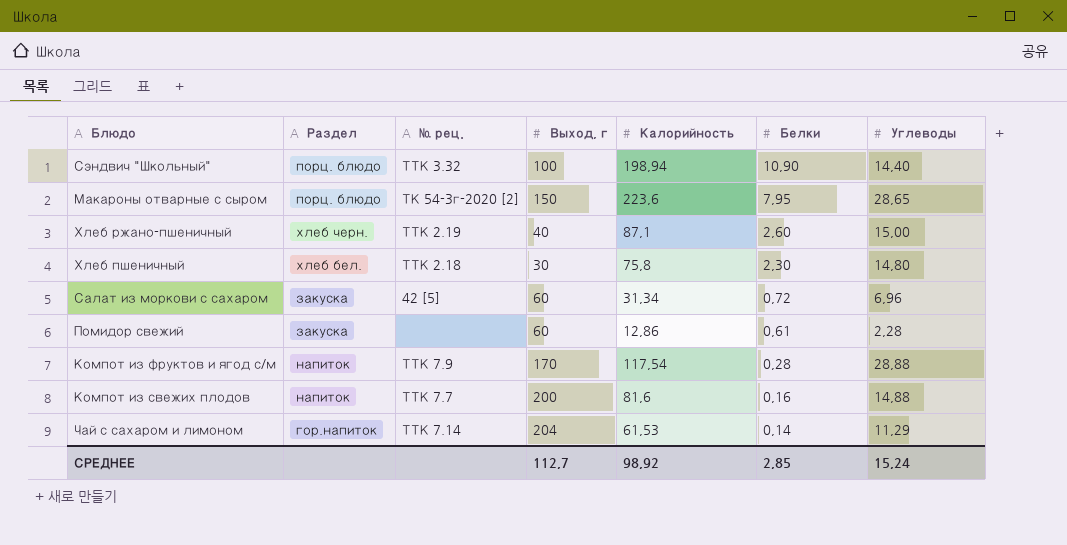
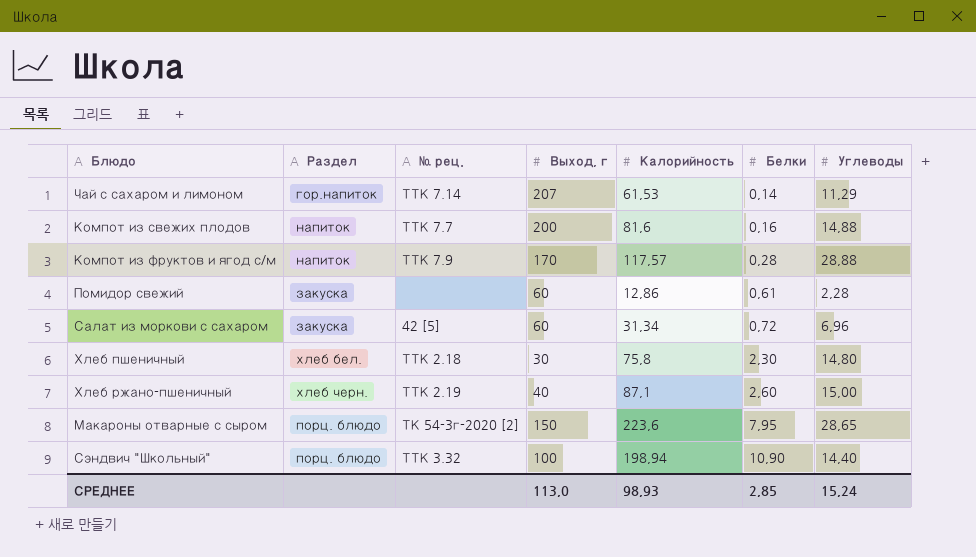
row order: Белки descending -> Белки ascending
Чай с сахаром и лимоном | Выход, г: 204 -> 207
Компот из фруктов и ягод с/м | Калорийность: 117,54 -> 117,57
СРЕДНЕЕ | Выход, г: 112,7 -> 113,0
СРЕДНЕЕ | Калорийность: 98,92 -> 98,93

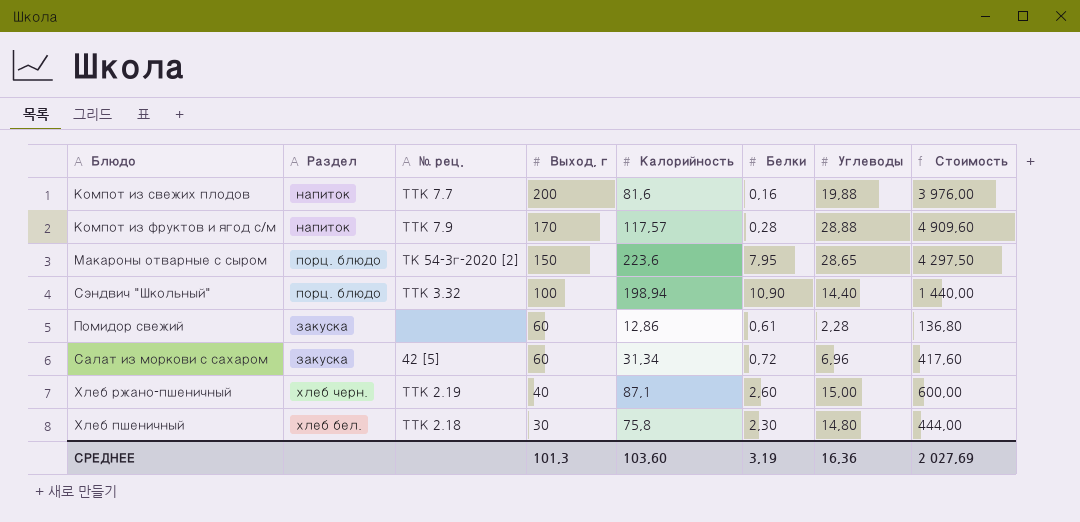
row order: Белки ascending -> Выход, г descending
column Стоимость | formula: none -> [Выход, г] * [Углеводы]
row Чай с сахаром и лимоном: гор.напиток | ТТК 7.14 | 207 | 61,53 | 0,14 | 11,29 -> none
Компот из свежих плодов | Углеводы: 14,88 -> 19,88
СРЕДНЕЕ | Выход, г: 113,0 -> 101,3
СРЕДНЕЕ | Калорийность: 98,93 -> 103,60
СРЕДНЕЕ | Белки: 2,85 -> 3,19
СРЕДНЕЕ | Углеводы: 15,24 -> 16,36

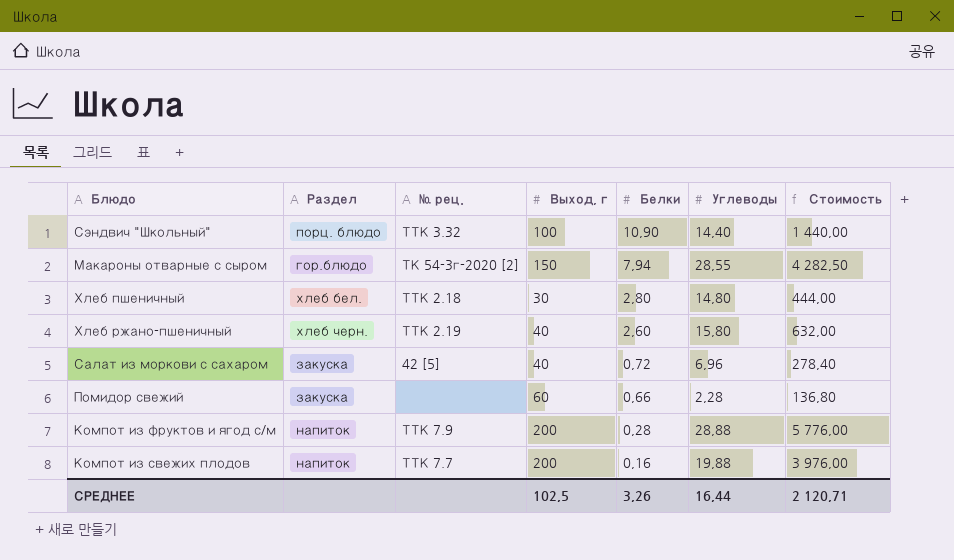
row order: Выход, г descending -> Белки descending
column Калорийность | position: 5 -> none
Макароны отварные с сыром | Раздел: порц. блюдо -> гор.блюдо
Макароны отварные с сыром | Белки: 7,95 -> 7,94
Макароны отварные с сыром | Углеводы: 28,65 -> 28,55
Макароны отварные с сыром | Стоимость: 4 297,50 -> 4 282,50
Хлеб пшеничный | Белки: 2,30 -> 2,80
Хлеб ржано-пшеничный | Углеводы: 15,00 -> 15,80
Хлеб ржано-пшеничный | Стоимость: 600,00 -> 632,00
Салат из моркови с сахаром | Выход, г: 60 -> 40
Салат из моркови с сахаром | Стоимость: 417,60 -> 278,40
Помидор свежий | Белки: 0,61 -> 0,66
Компот из фруктов и ягод с/м | Выход, г: 170 -> 200
Компот из фруктов и ягод с/м | Стоимость: 4 909,60 -> 5 776,00
СРЕДНЕЕ | Выход, г: 101,3 -> 102,5
СРЕДНЕЕ | Белки: 3,19 -> 3,26
СРЕДНЕЕ | Углеводы: 16,36 -> 16,44
СРЕДНЕЕ | Стоимость: 2 027,69 -> 2 120,71

